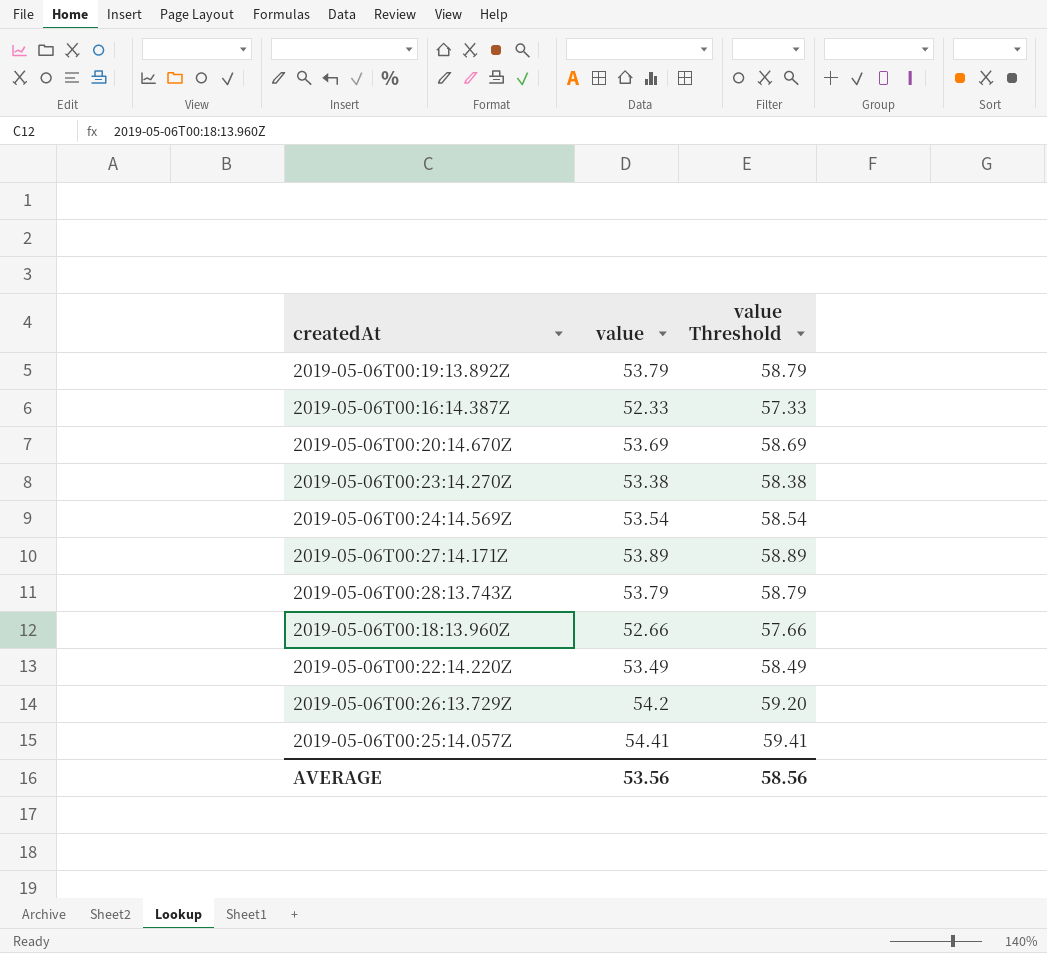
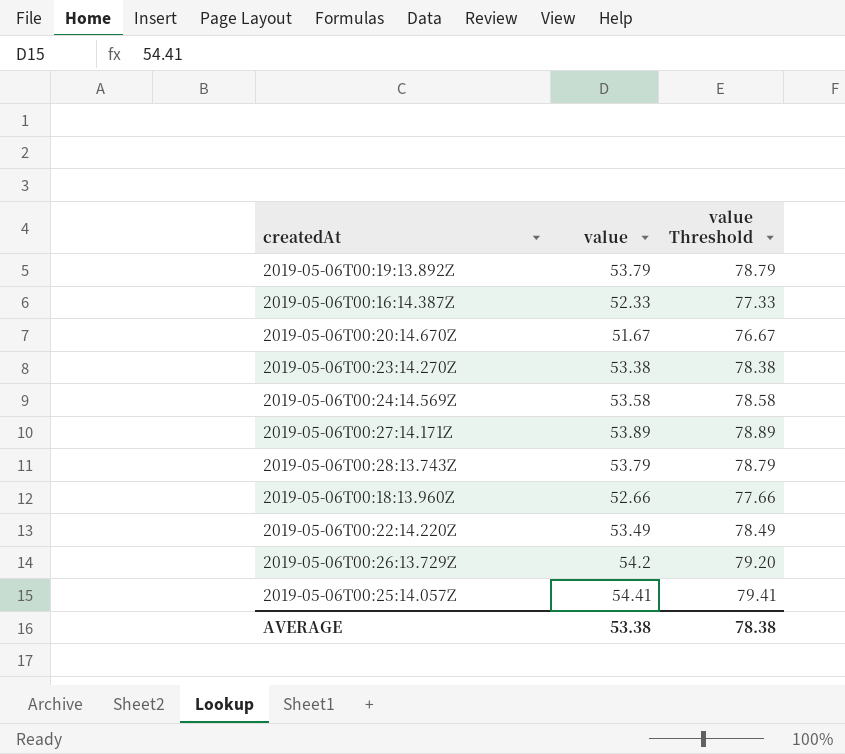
column value Threshold | formula: [value] + 5 -> [value] + 25
2019-05-06T00:20:14.670Z | value: 53.69 -> 51.67
2019-05-06T00:24:14.569Z | value: 53.54 -> 53.58
AVERAGE | value: 53.56 -> 53.38
AVERAGE | value Threshold: 58.56 -> 78.38

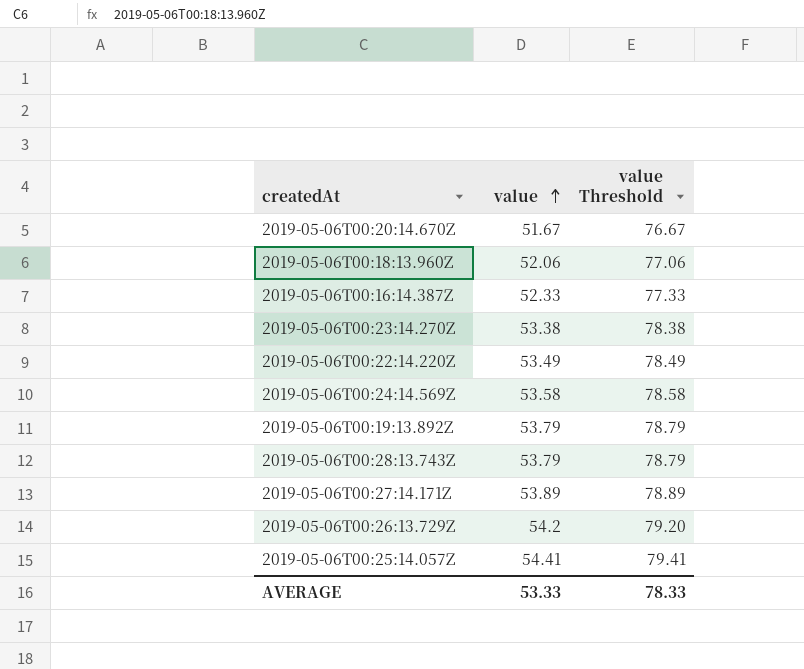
row order: none -> value ascending
2019-05-06T00:18:13.960Z | value: 52.66 -> 52.06
2019-05-06T00:18:13.960Z | value Threshold: 77.66 -> 77.06
AVERAGE | value: 53.38 -> 53.33
AVERAGE | value Threshold: 78.38 -> 78.33

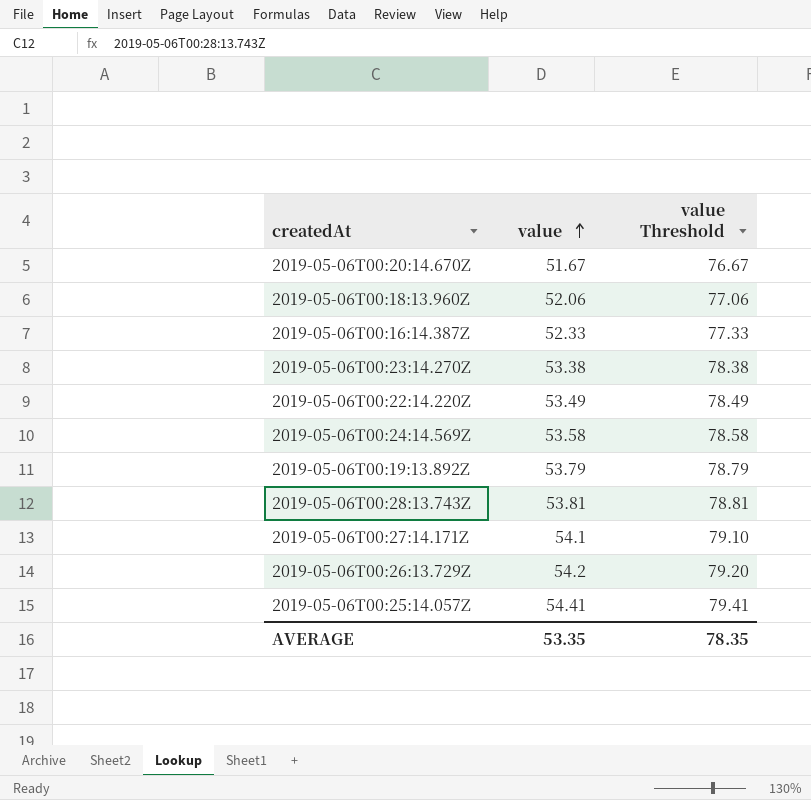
2019-05-06T00:28:13.743Z | value: 53.79 -> 53.81
2019-05-06T00:28:13.743Z | value Threshold: 78.79 -> 78.81
2019-05-06T00:27:14.171Z | value: 53.89 -> 54.1
2019-05-06T00:27:14.171Z | value Threshold: 78.89 -> 79.10
AVERAGE | value: 53.33 -> 53.35
AVERAGE | value Threshold: 78.33 -> 78.35

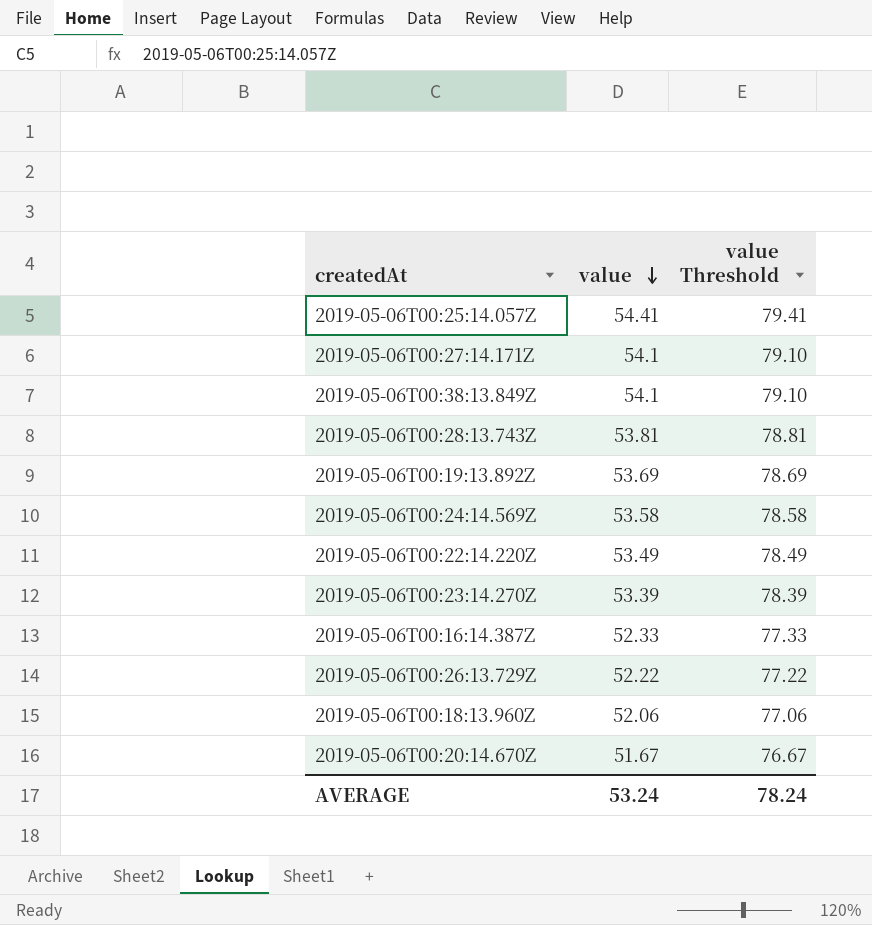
row order: value ascending -> value descending
row 2019-05-06T00:38:13.849Z: none -> 54.1 | 79.10
2019-05-06T00:19:13.892Z | value: 53.79 -> 53.69
2019-05-06T00:19:13.892Z | value Threshold: 78.79 -> 78.69
2019-05-06T00:23:14.270Z | value: 53.38 -> 53.39
2019-05-06T00:23:14.270Z | value Threshold: 78.38 -> 78.39
2019-05-06T00:26:13.729Z | value: 54.2 -> 52.22
2019-05-06T00:26:13.729Z | value Threshold: 79.20 -> 77.22
AVERAGE | value: 53.35 -> 53.24
AVERAGE | value Threshold: 78.35 -> 78.24

